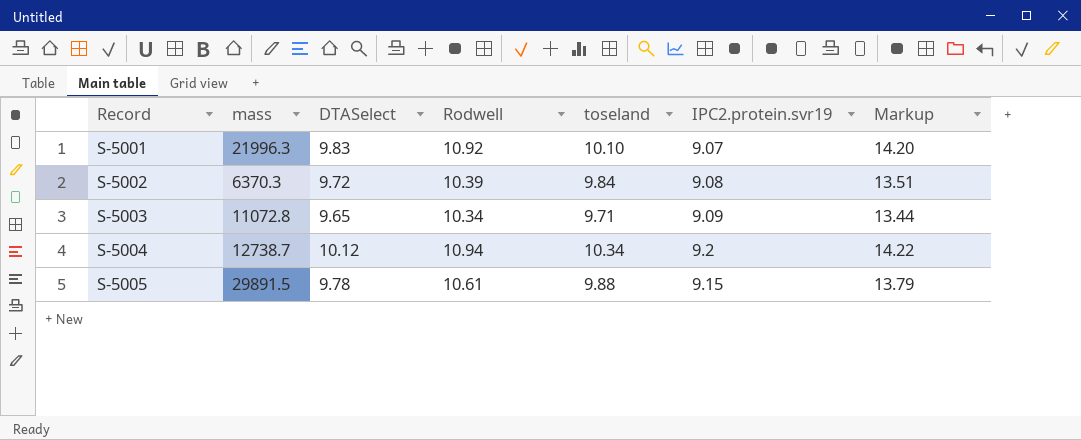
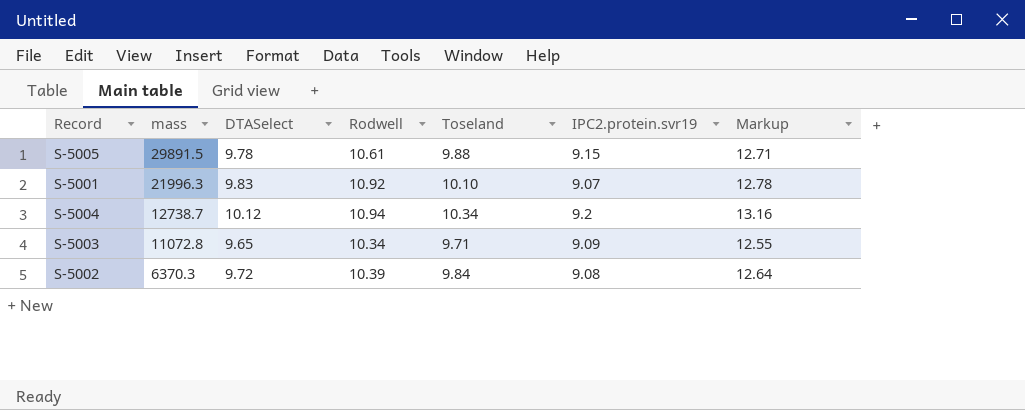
row order: Record ascending -> mass descending
column name: toseland -> Toseland
column Markup | formula: [Rodwell] * 1.3 -> [DTASelect] * 1.3

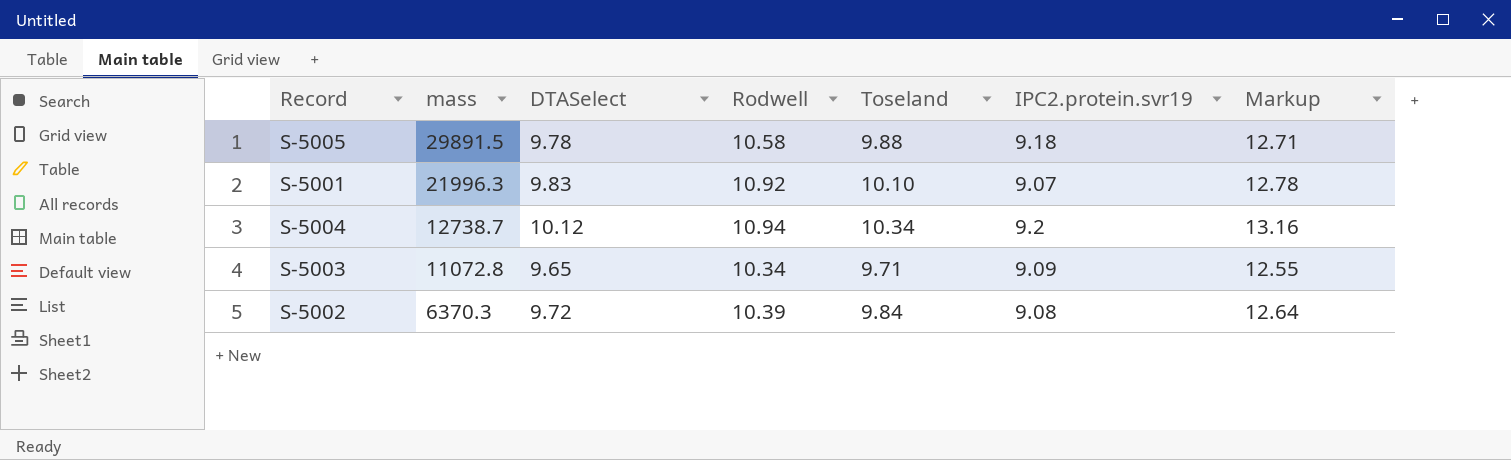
S-5005 | Rodwell: 10.61 -> 10.58
S-5005 | IPC2.protein.svr19: 9.15 -> 9.18

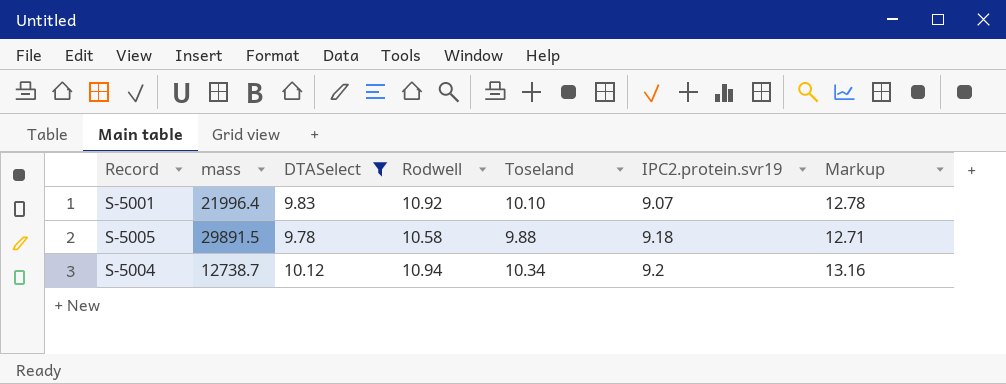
filter: none -> DTASelect >= 9.78
row order: mass descending -> IPC2.protein.svr19 ascending
S-5001 | mass: 21996.3 -> 21996.4

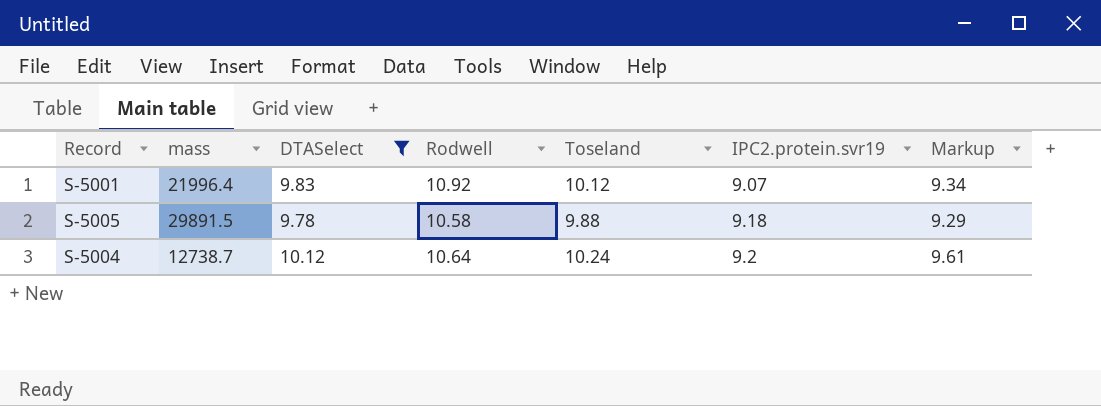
column Markup | formula: [DTASelect] * 1.3 -> [DTASelect] * 0.95
S-5001 | Toseland: 10.10 -> 10.12
S-5004 | Rodwell: 10.94 -> 10.64
S-5004 | Toseland: 10.34 -> 10.24

